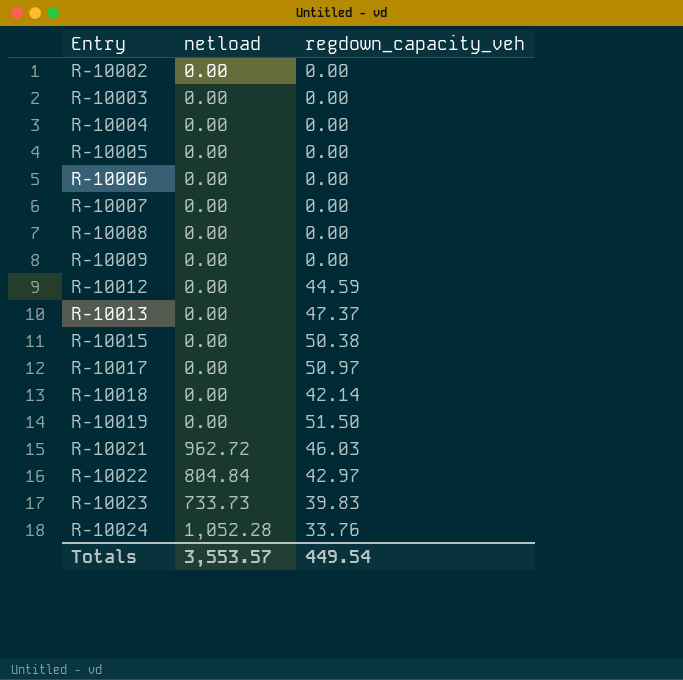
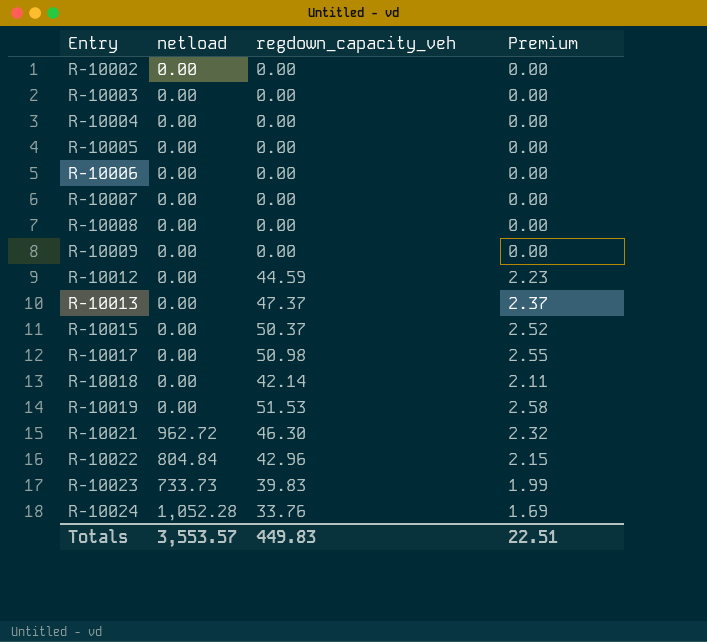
column Premium | formula: none -> [regdown_capacity_veh] * 0.05
R-10015 | regdown_capacity_veh: 50.38 -> 50.37
R-10017 | regdown_capacity_veh: 50.97 -> 50.98
R-10019 | regdown_capacity_veh: 51.50 -> 51.53
R-10021 | regdown_capacity_veh: 46.03 -> 46.30
R-10022 | regdown_capacity_veh: 42.97 -> 42.96
Totals | regdown_capacity_veh: 449.54 -> 449.83

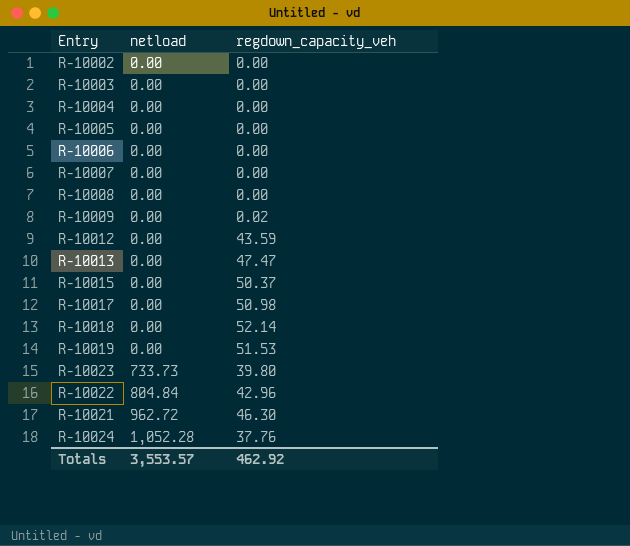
row order: Entry ascending -> netload ascending
column Premium | formula: [regdown_capacity_veh] * 0.05 -> none
R-10009 | regdown_capacity_veh: 0.00 -> 0.02
R-10012 | regdown_capacity_veh: 44.59 -> 43.59
R-10013 | regdown_capacity_veh: 47.37 -> 47.47
R-10018 | regdown_capacity_veh: 42.14 -> 52.14
R-10023 | regdown_capacity_veh: 39.83 -> 39.80
R-10024 | regdown_capacity_veh: 33.76 -> 37.76
Totals | regdown_capacity_veh: 449.83 -> 462.92

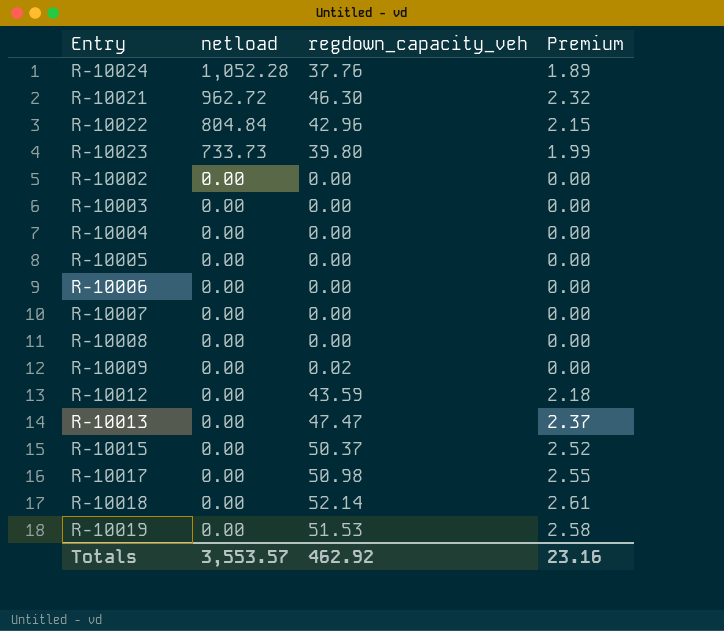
row order: netload ascending -> netload descending
column Premium | formula: none -> [regdown_capacity_veh] * 0.05

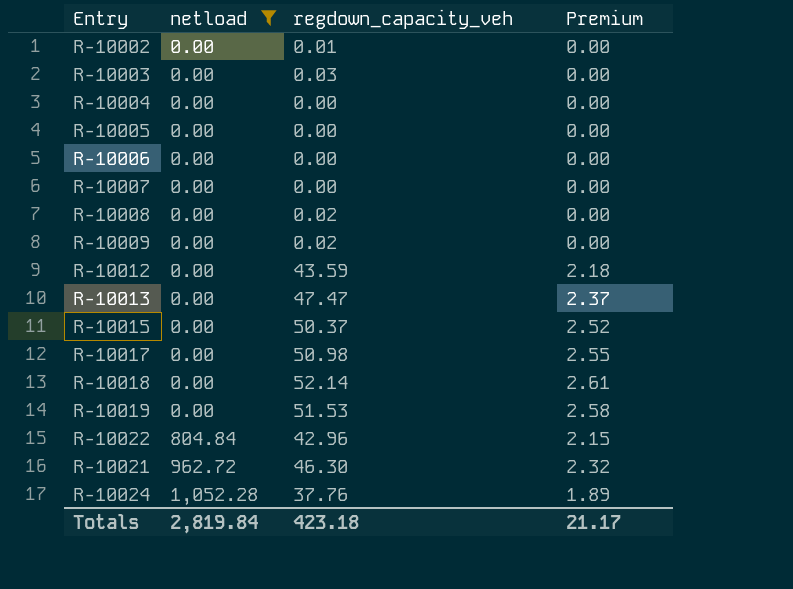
filter: none -> netload != 733.73
row order: netload descending -> netload ascending
R-10002 | regdown_capacity_veh: 0.00 -> 0.01
R-10003 | regdown_capacity_veh: 0.00 -> 0.03
R-10008 | regdown_capacity_veh: 0.00 -> 0.02
Totals | netload: 3,553.57 -> 2,819.84
Totals | regdown_capacity_veh: 462.92 -> 423.18
Totals | Premium: 23.16 -> 21.17

